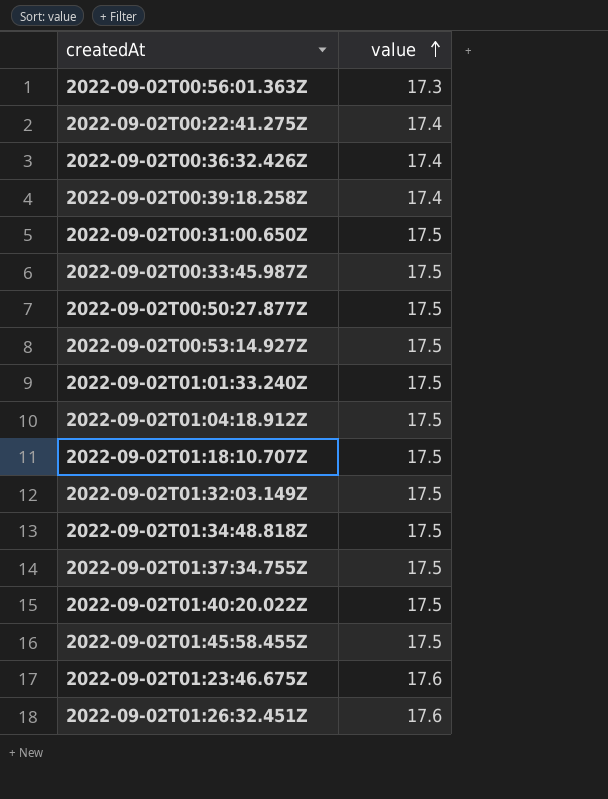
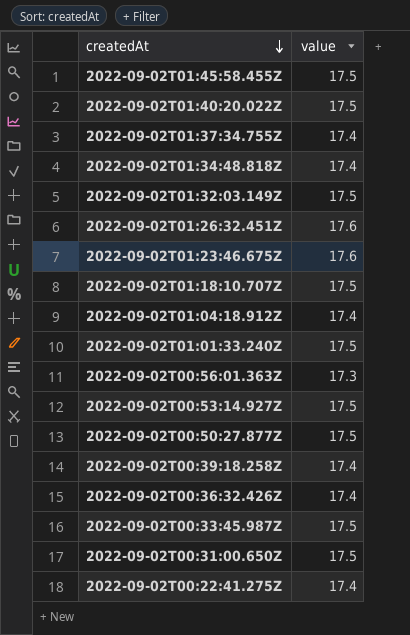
row order: value ascending -> createdAt descending
2022-09-02T01:37:34.755Z | value: 17.5 -> 17.4
2022-09-02T01:34:48.818Z | value: 17.5 -> 17.4
2022-09-02T01:04:18.912Z | value: 17.5 -> 17.4

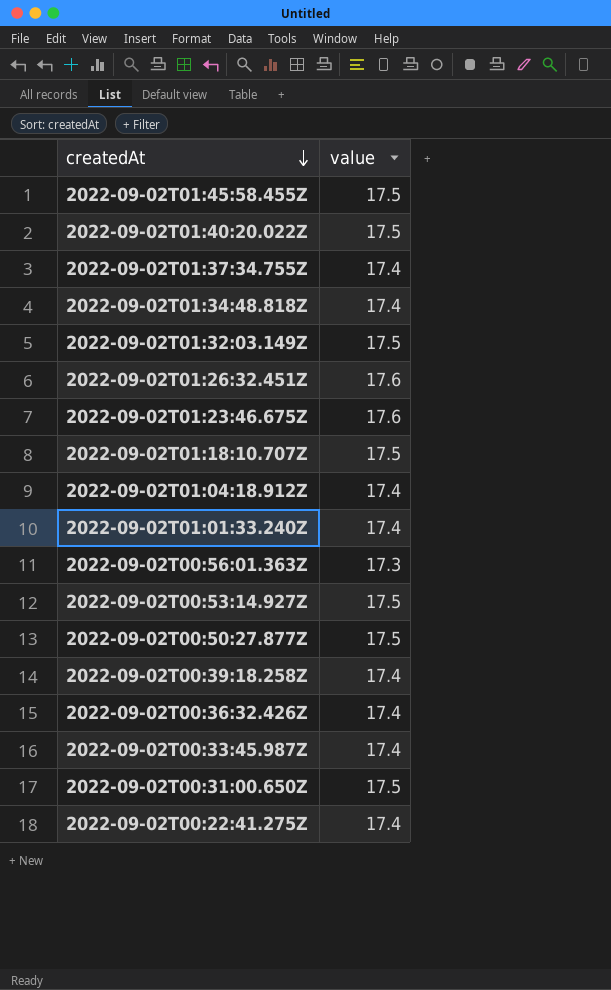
2022-09-02T01:01:33.240Z | value: 17.5 -> 17.4
2022-09-02T00:33:45.987Z | value: 17.5 -> 17.4

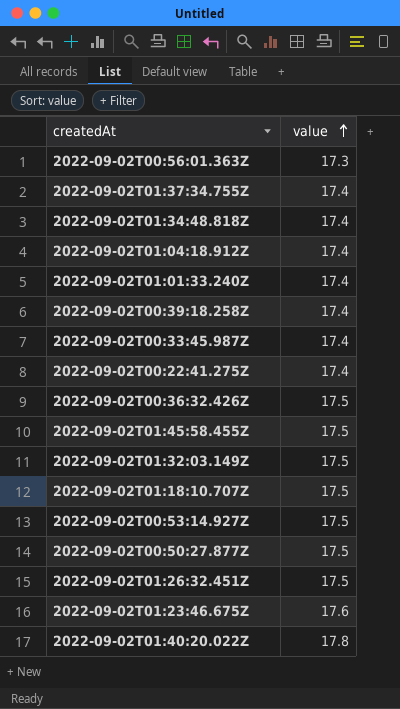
row order: createdAt descending -> value ascending
row 2022-09-02T00:31:00.650Z: 17.5 -> none
2022-09-02T00:36:32.426Z | value: 17.4 -> 17.5
2022-09-02T01:26:32.451Z | value: 17.6 -> 17.5
2022-09-02T01:40:20.022Z | value: 17.5 -> 17.8

